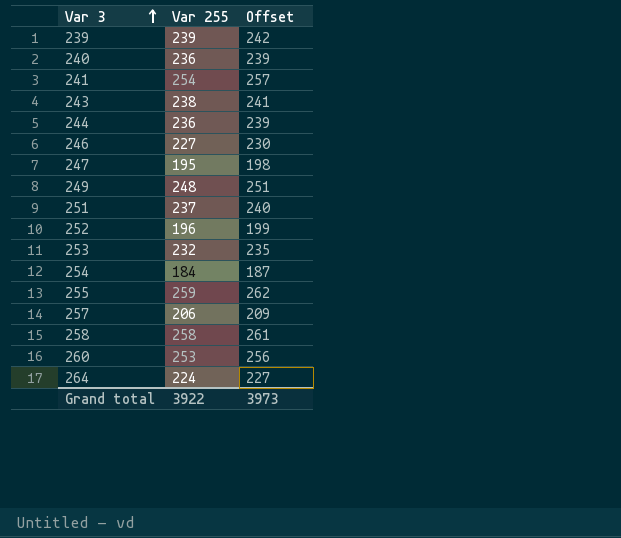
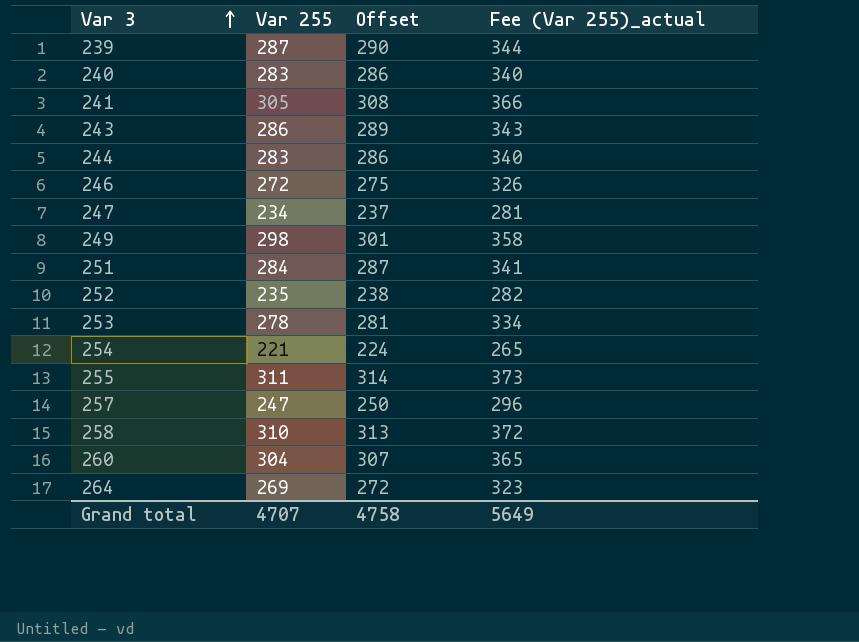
column Fee (Var 255)_actual | formula: none -> [Var 255] * 1.2
239 | Var 255: 239 -> 287
239 | Offset: 242 -> 290
240 | Var 255: 236 -> 283
240 | Offset: 239 -> 286
241 | Var 255: 254 -> 305
241 | Offset: 257 -> 308
243 | Var 255: 238 -> 286
243 | Offset: 241 -> 289
244 | Var 255: 236 -> 283
244 | Offset: 239 -> 286
246 | Var 255: 227 -> 272
246 | Offset: 230 -> 275
247 | Var 255: 195 -> 234
247 | Offset: 198 -> 237
249 | Var 255: 248 -> 298
249 | Offset: 251 -> 301
251 | Var 255: 237 -> 284
251 | Offset: 240 -> 287
252 | Var 255: 196 -> 235
252 | Offset: 199 -> 238
253 | Var 255: 232 -> 278
253 | Offset: 235 -> 281
254 | Var 255: 184 -> 221
254 | Offset: 187 -> 224
255 | Var 255: 259 -> 311
255 | Offset: 262 -> 314
257 | Var 255: 206 -> 247
257 | Offset: 209 -> 250
258 | Var 255: 258 -> 310
258 | Offset: 261 -> 313
260 | Var 255: 253 -> 304
260 | Offset: 256 -> 307
264 | Var 255: 224 -> 269
264 | Offset: 227 -> 272
Grand total | Var 255: 3922 -> 4707
Grand total | Offset: 3973 -> 4758

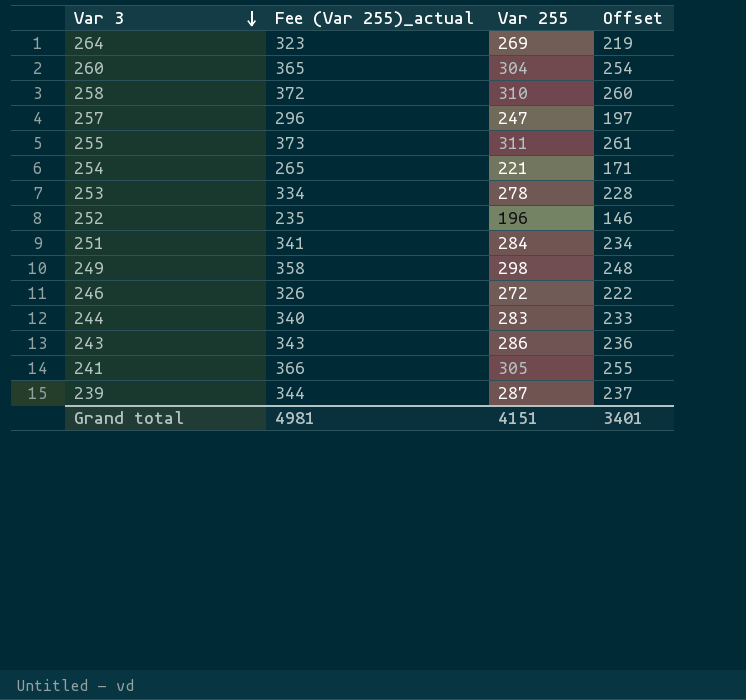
row order: Var 3 ascending -> Var 3 descending
column Fee (Var 255)_actual | position: 4 -> 2
column Offset | formula: [Var 255] + 3 -> [Var 255] - 50
row 240: 283 | 286 | 340 -> none
row 247: 234 | 237 | 281 -> none
252 | Fee (Var 255)_actual: 282 -> 235
252 | Var 255: 235 -> 196
Grand total | Fee (Var 255)_actual: 5649 -> 4981
Grand total | Var 255: 4707 -> 4151
Grand total | Offset: 4758 -> 3401

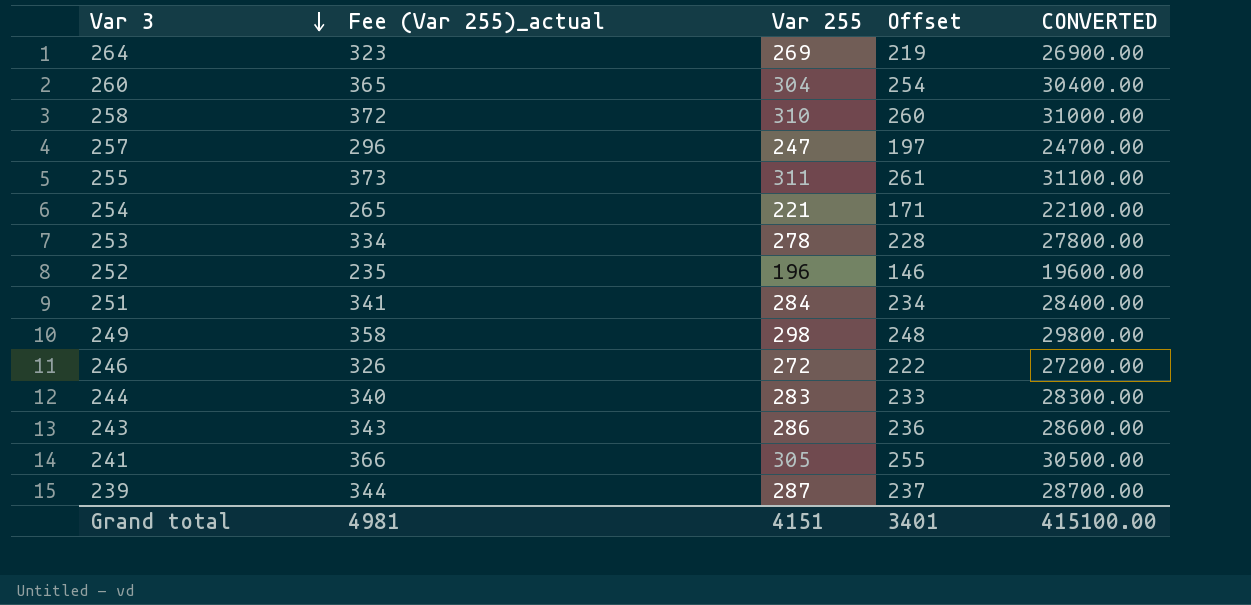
column CONVERTED | formula: none -> [Var 255] * 100

